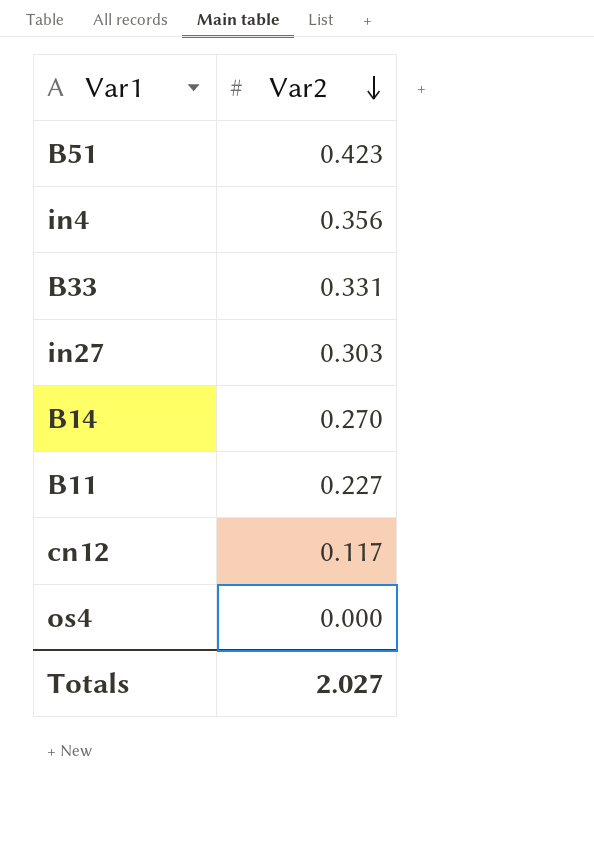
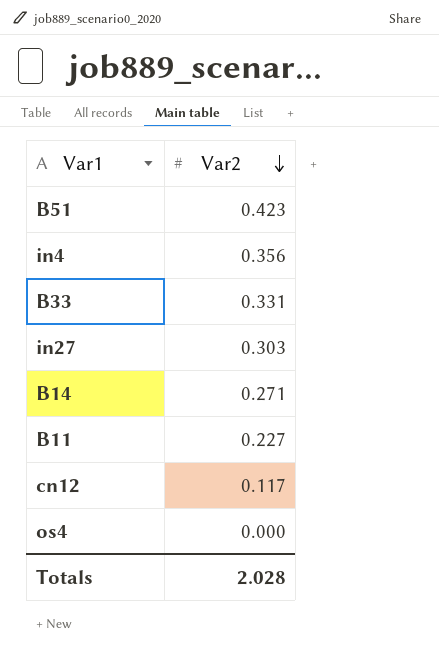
B14 | Var2: 0.270 -> 0.271
Totals | Var2: 2.027 -> 2.028

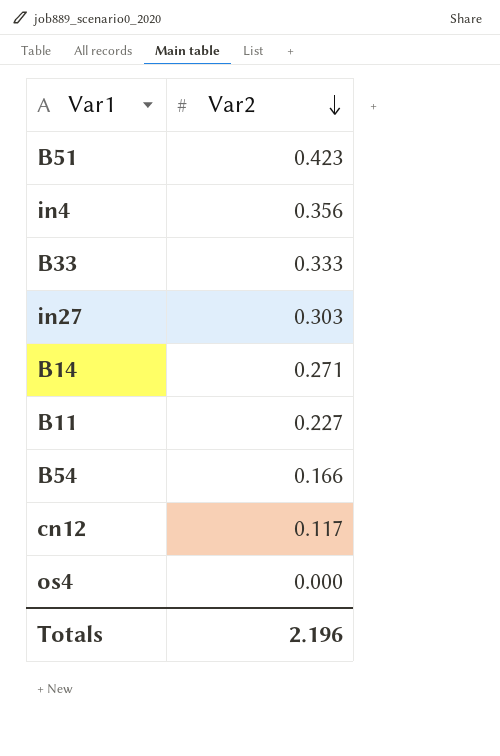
B33 | Var2: 0.331 -> 0.333
row B54: none -> 0.166
Totals | Var2: 2.028 -> 2.196

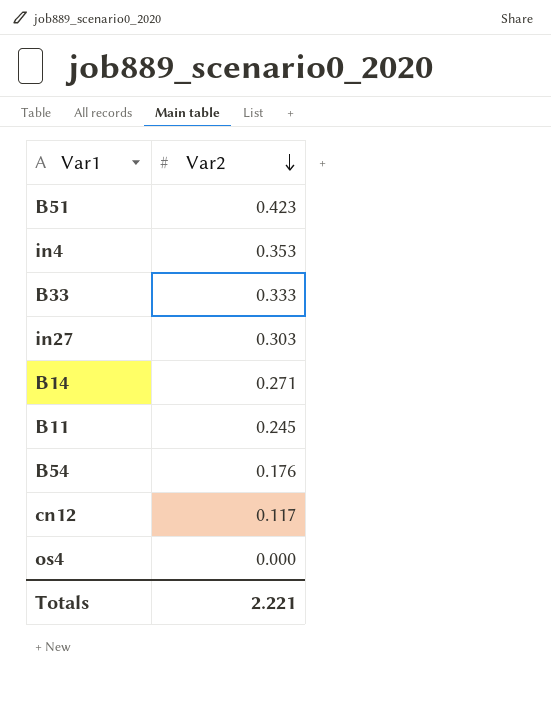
in4 | Var2: 0.356 -> 0.353
B11 | Var2: 0.227 -> 0.245
B54 | Var2: 0.166 -> 0.176
Totals | Var2: 2.196 -> 2.221

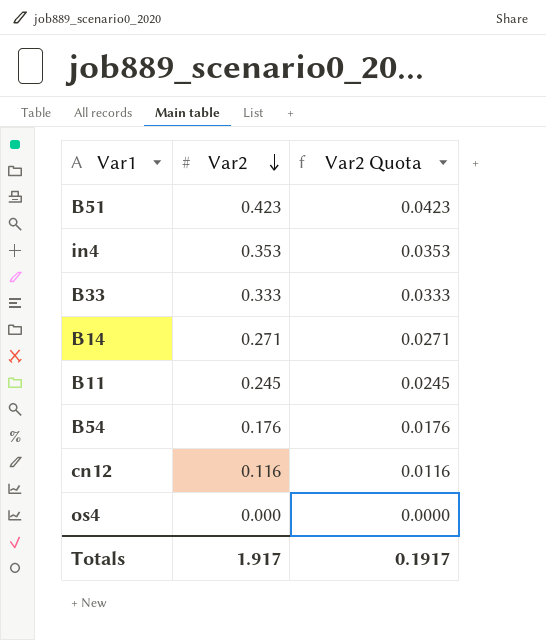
column Var2 Quota | formula: none -> [Var2] * 0.1
row in27: 0.303 -> none
cn12 | Var2: 0.117 -> 0.116
Totals | Var2: 2.221 -> 1.917

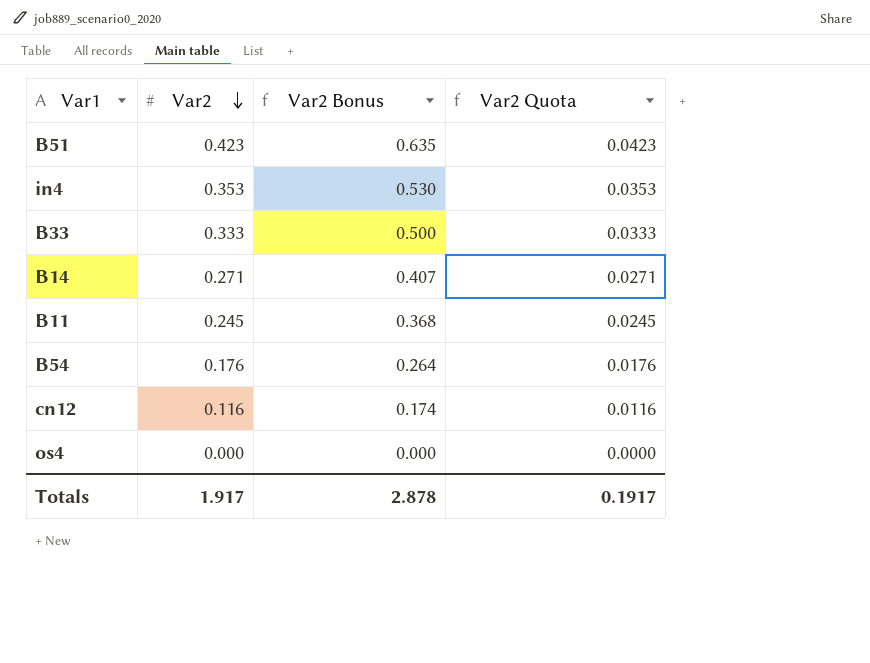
column Var2 Bonus | formula: none -> [Var2] * 1.5

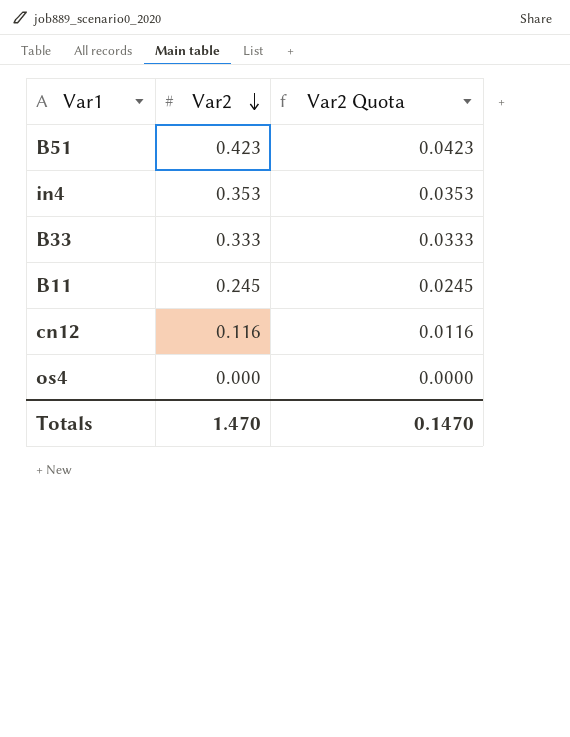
column Var2 Bonus | formula: [Var2] * 1.5 -> none
row B14: 0.271 | 0.407 | 0.0271 -> none
row B54: 0.176 | 0.264 | 0.0176 -> none
Totals | Var2: 1.917 -> 1.470
Totals | Var2 Quota: 0.1917 -> 0.1470

